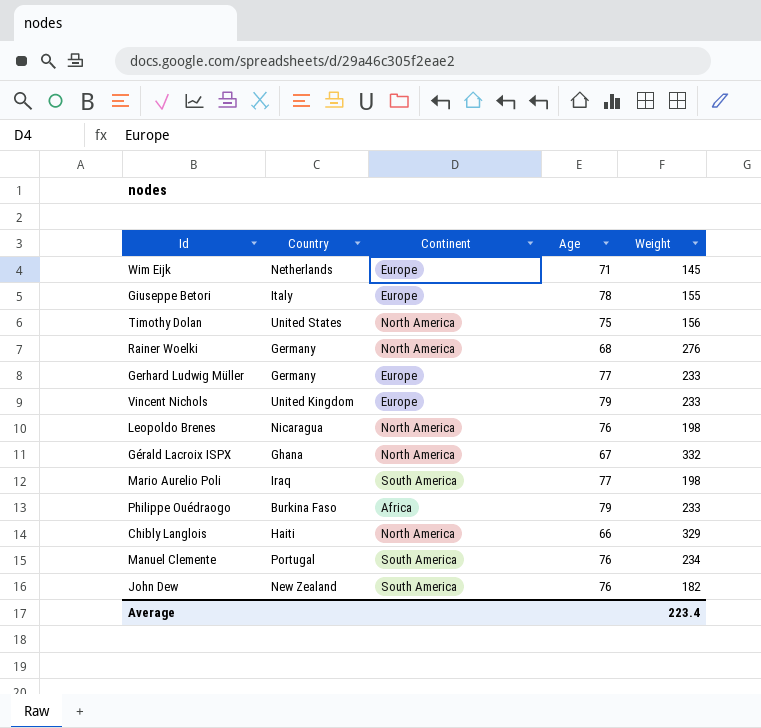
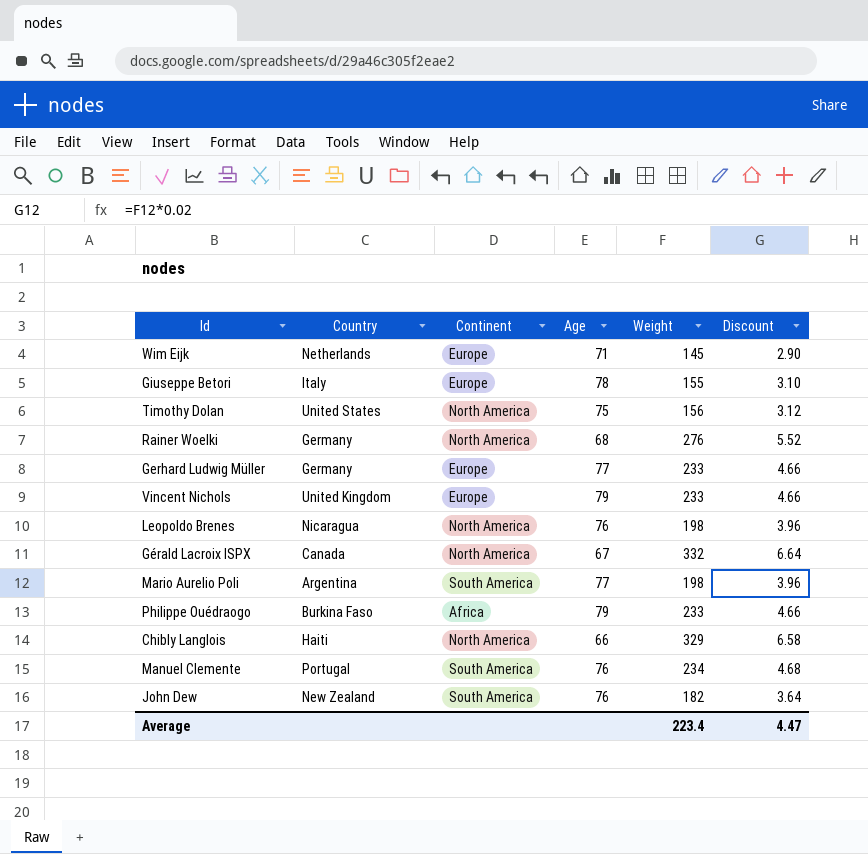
column Discount | formula: none -> [Weight] * 0.02
Gérald Lacroix ISPX | Country: Ghana -> Canada
Mario Aurelio Poli | Country: Iraq -> Argentina

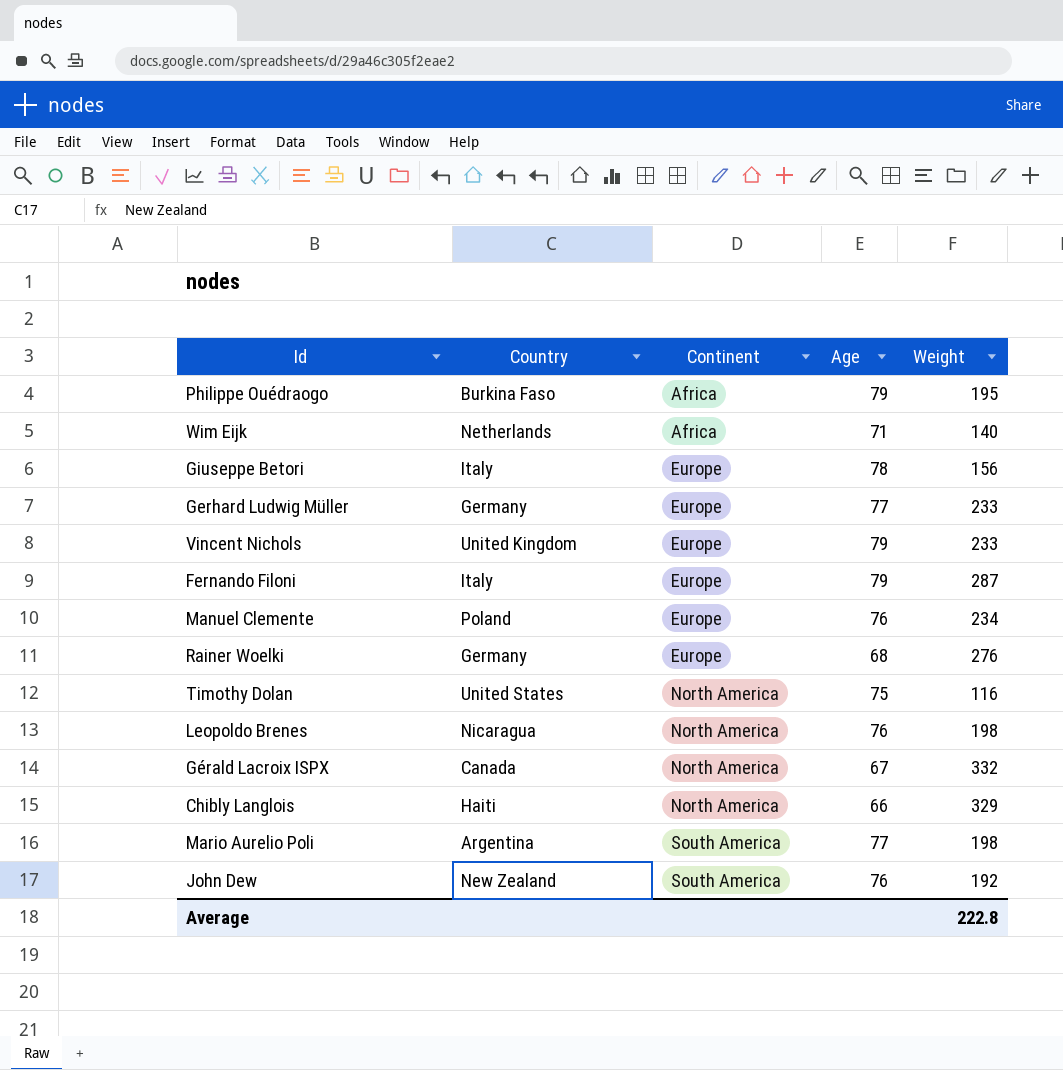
row order: none -> Continent ascending
column Discount | formula: [Weight] * 0.02 -> none
Philippe Ouédraogo | Weight: 233 -> 195
Wim Eijk | Continent: Europe -> Africa
Wim Eijk | Weight: 145 -> 140
Giuseppe Betori | Weight: 155 -> 156
row Fernando Filoni: none -> Italy | Europe | 79 | 287
Manuel Clemente | Country: Portugal -> Poland
Manuel Clemente | Continent: South America -> Europe
Rainer Woelki | Continent: North America -> Europe
Timothy Dolan | Weight: 156 -> 116
John Dew | Weight: 182 -> 192
Average | Weight: 223.4 -> 222.8

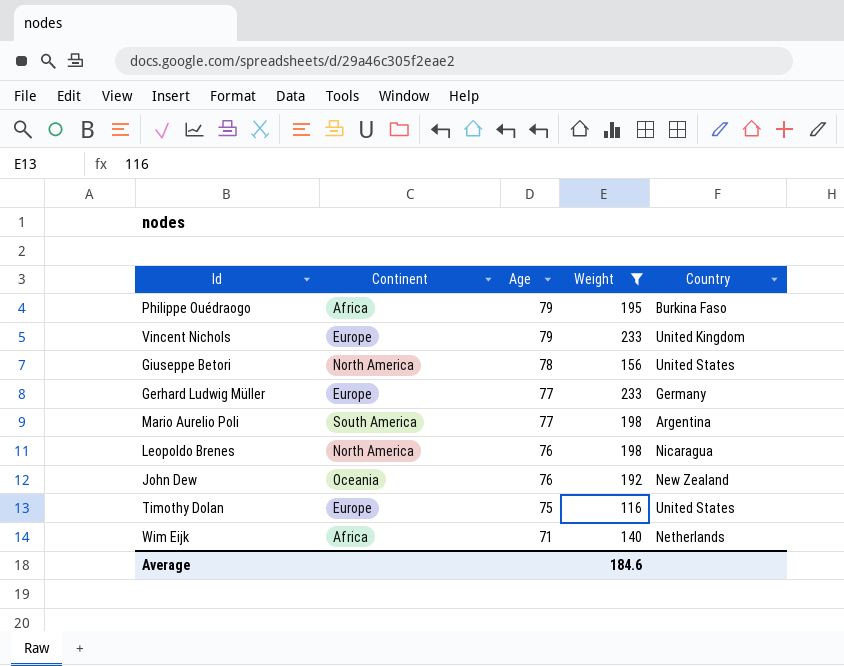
filter: none -> Weight <= 233
row order: Continent ascending -> Age descending
column Country | position: 2 -> 5
Giuseppe Betori | Continent: Europe -> North America
Giuseppe Betori | Country: Italy -> United States
John Dew | Continent: South America -> Oceania
Timothy Dolan | Continent: North America -> Europe
Average | Weight: 222.8 -> 184.6

